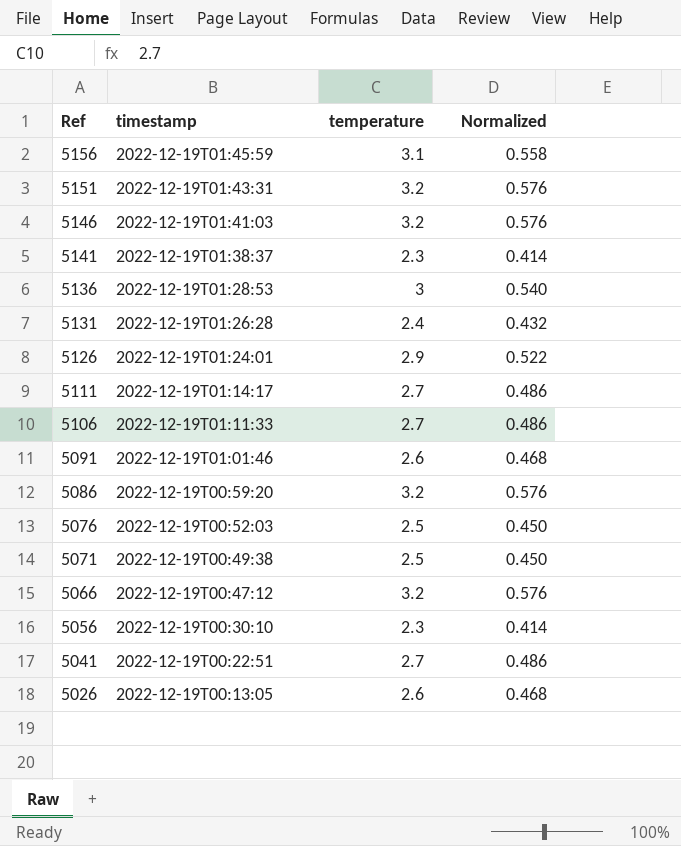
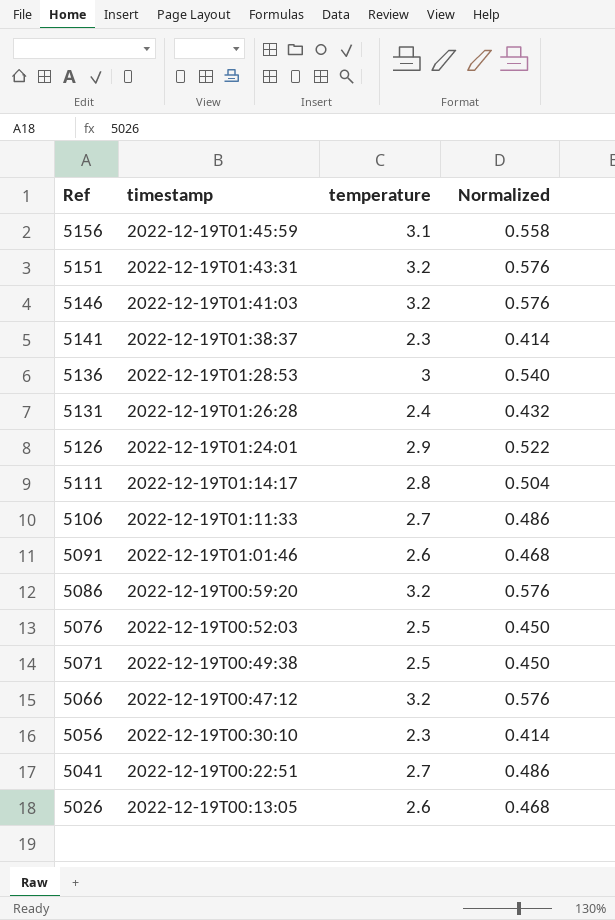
5111 | temperature: 2.7 -> 2.8
5111 | Normalized: 0.486 -> 0.504

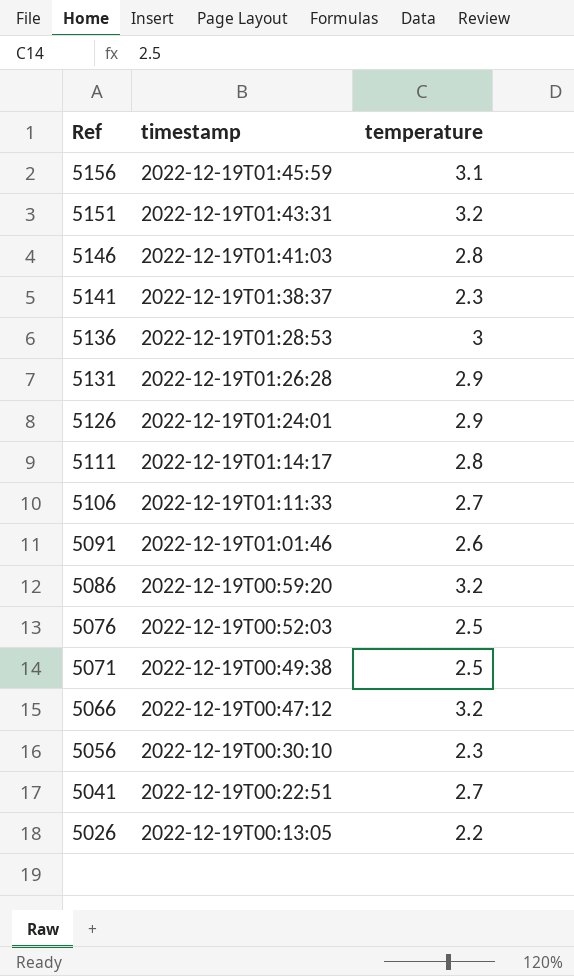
column Normalized | formula: [temperature] * 0.18 -> none
5146 | temperature: 3.2 -> 2.8
5131 | temperature: 2.4 -> 2.9
5026 | temperature: 2.6 -> 2.2

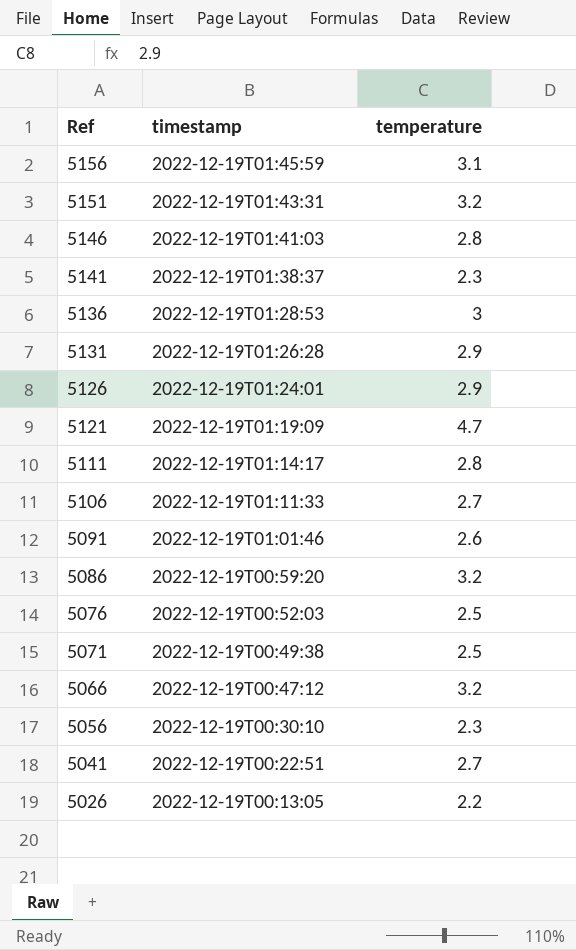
row 5121: none -> 2022-12-19T01:19:09 | 4.7

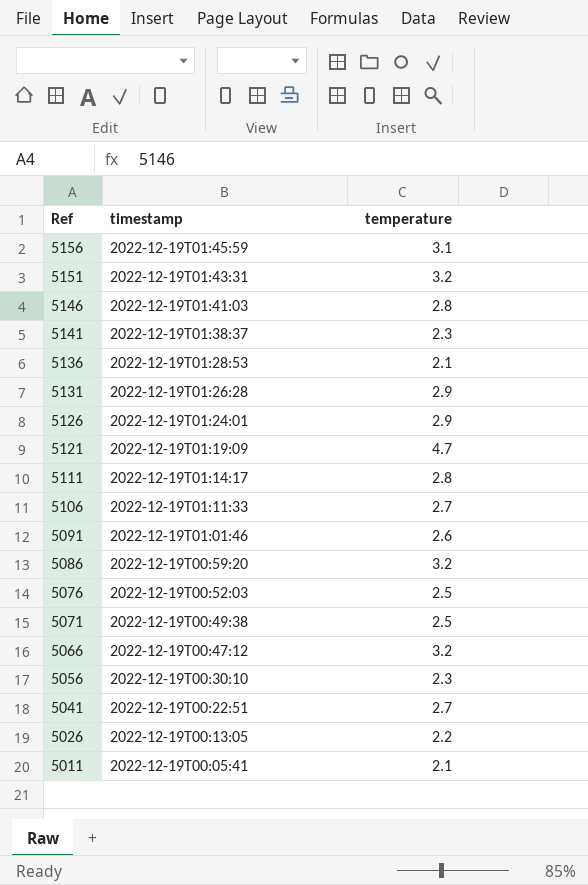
5136 | temperature: 3 -> 2.1
row 5011: none -> 2022-12-19T00:05:41 | 2.1

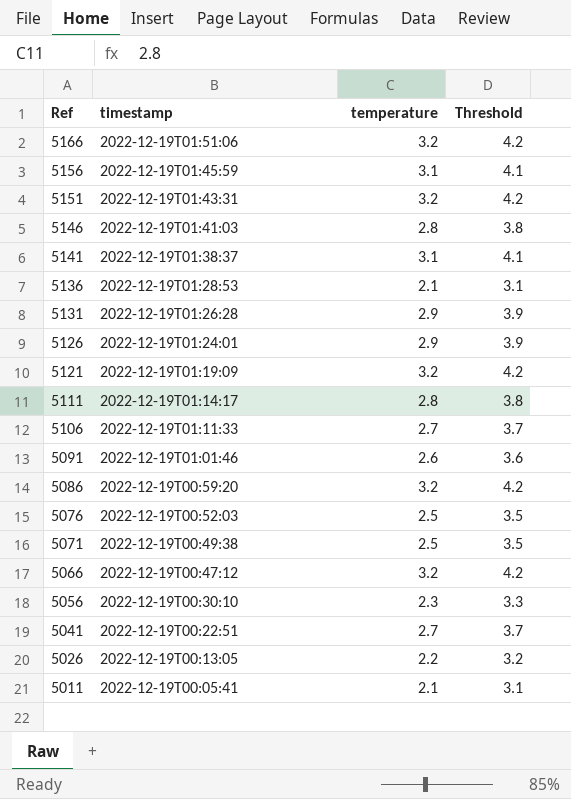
column Threshold | formula: none -> [temperature] + 1
row 5166: none -> 2022-12-19T01:51:06 | 3.2 | 4.2
5141 | temperature: 2.3 -> 3.1
5121 | temperature: 4.7 -> 3.2

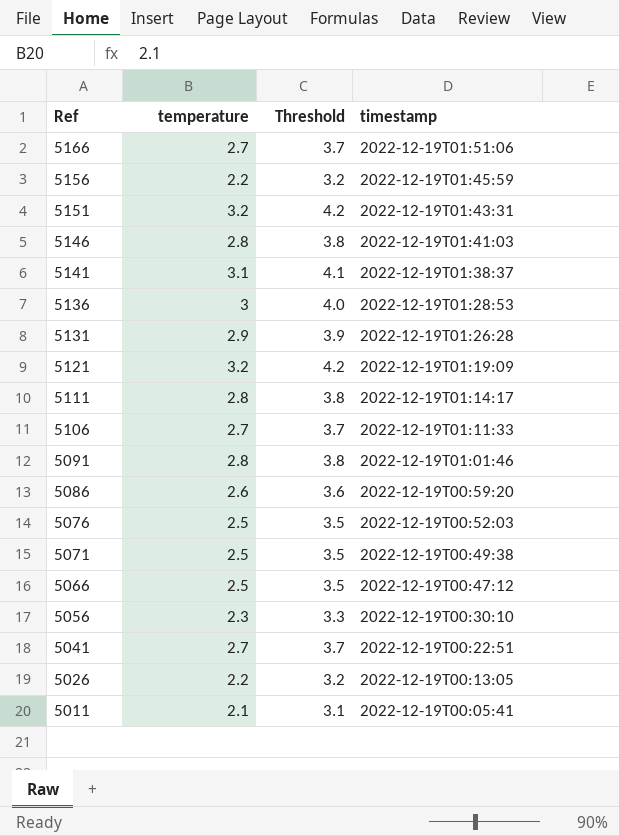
column timestamp | position: 2 -> 4
row 5126: 2022-12-19T01:24:01 | 2.9 | 3.9 -> none
5166 | temperature: 3.2 -> 2.7
5166 | Threshold: 4.2 -> 3.7
5156 | temperature: 3.1 -> 2.2
5156 | Threshold: 4.1 -> 3.2
5136 | temperature: 2.1 -> 3
5136 | Threshold: 3.1 -> 4.0
5091 | temperature: 2.6 -> 2.8
5091 | Threshold: 3.6 -> 3.8
5086 | temperature: 3.2 -> 2.6
5086 | Threshold: 4.2 -> 3.6
5066 | temperature: 3.2 -> 2.5
5066 | Threshold: 4.2 -> 3.5

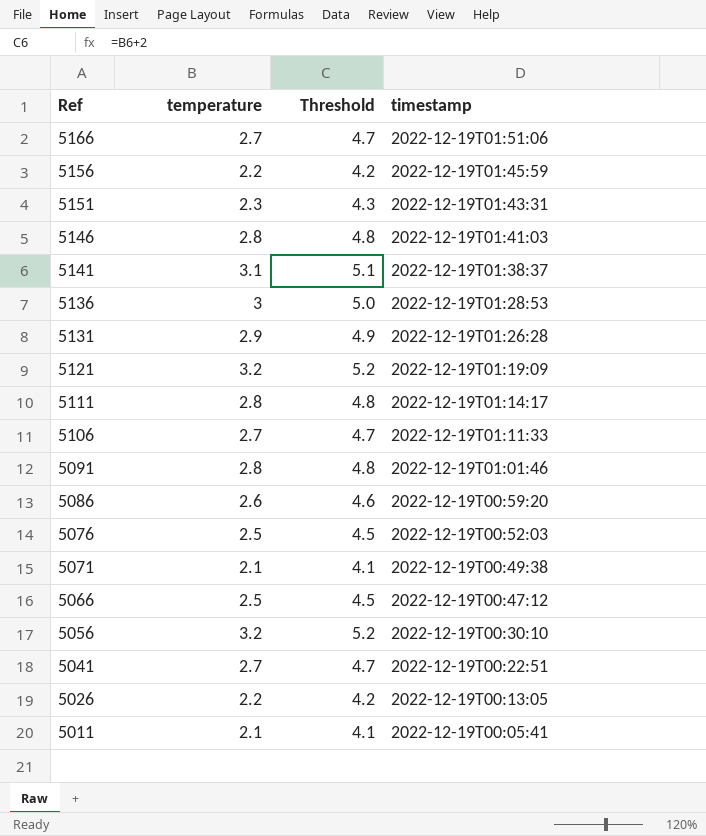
column Threshold | formula: [temperature] + 1 -> [temperature] + 2
5151 | temperature: 3.2 -> 2.3
5071 | temperature: 2.5 -> 2.1
5056 | temperature: 2.3 -> 3.2

